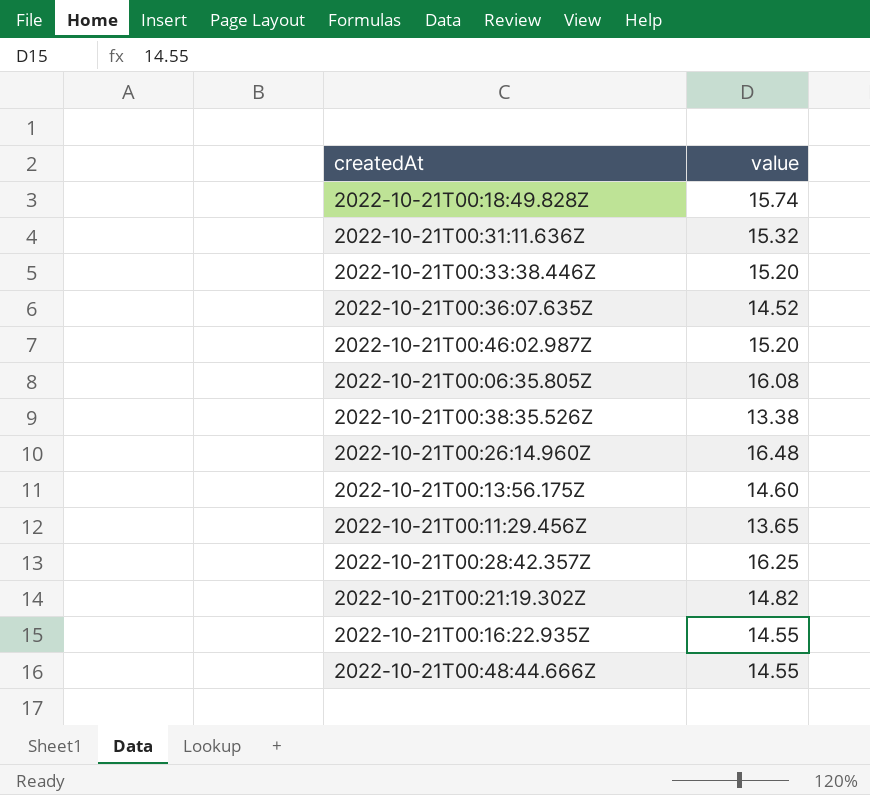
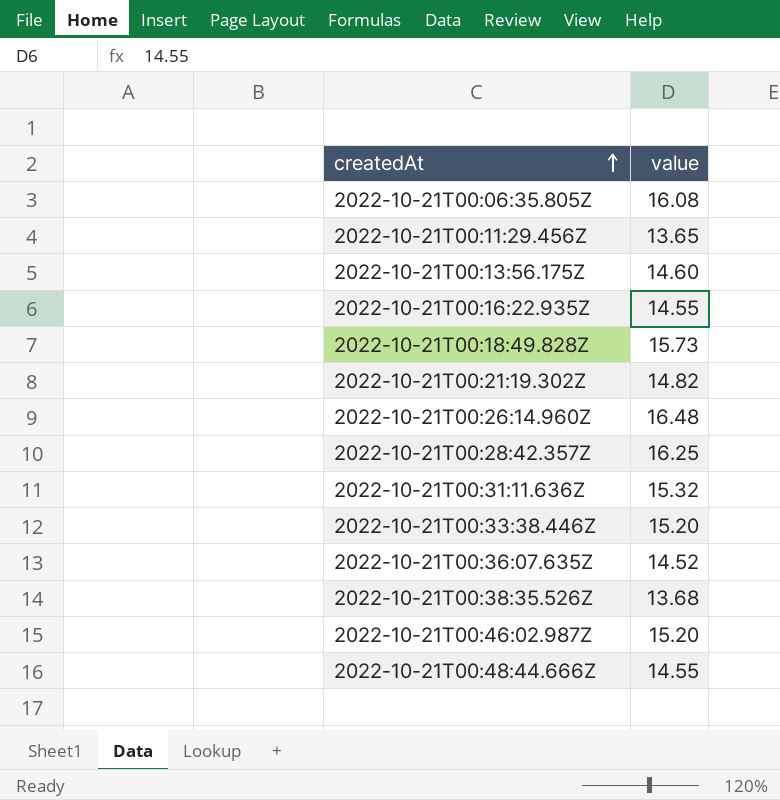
row order: none -> createdAt ascending
2022-10-21T00:18:49.828Z | value: 15.74 -> 15.73
2022-10-21T00:38:35.526Z | value: 13.38 -> 13.68

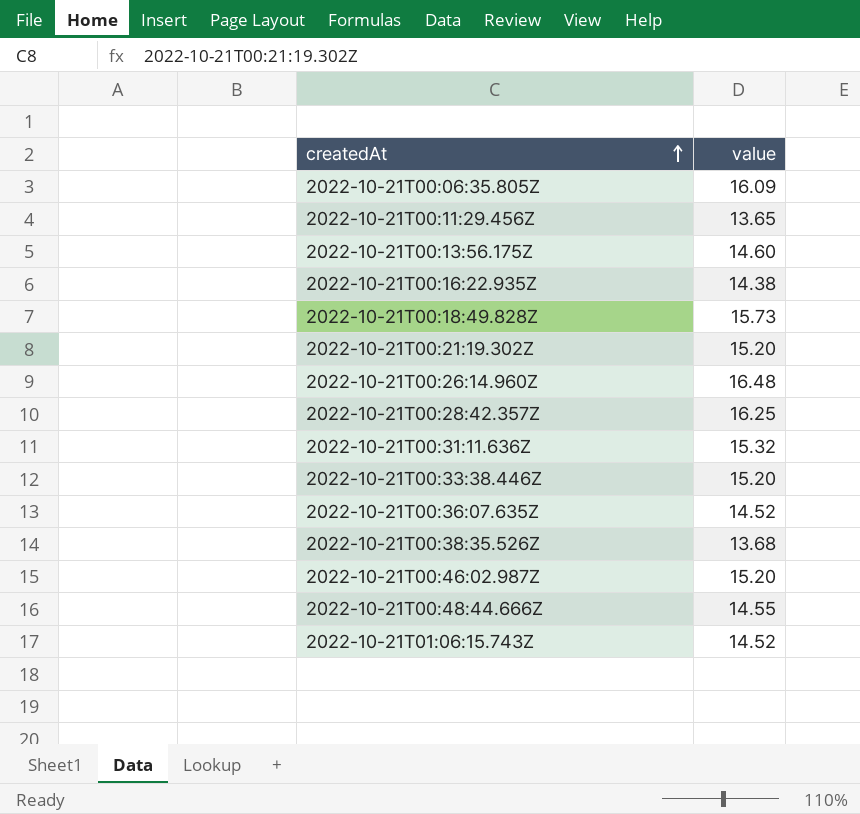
2022-10-21T00:06:35.805Z | value: 16.08 -> 16.09
2022-10-21T00:16:22.935Z | value: 14.55 -> 14.38
2022-10-21T00:21:19.302Z | value: 14.82 -> 15.20
row 2022-10-21T01:06:15.743Z: none -> 14.52

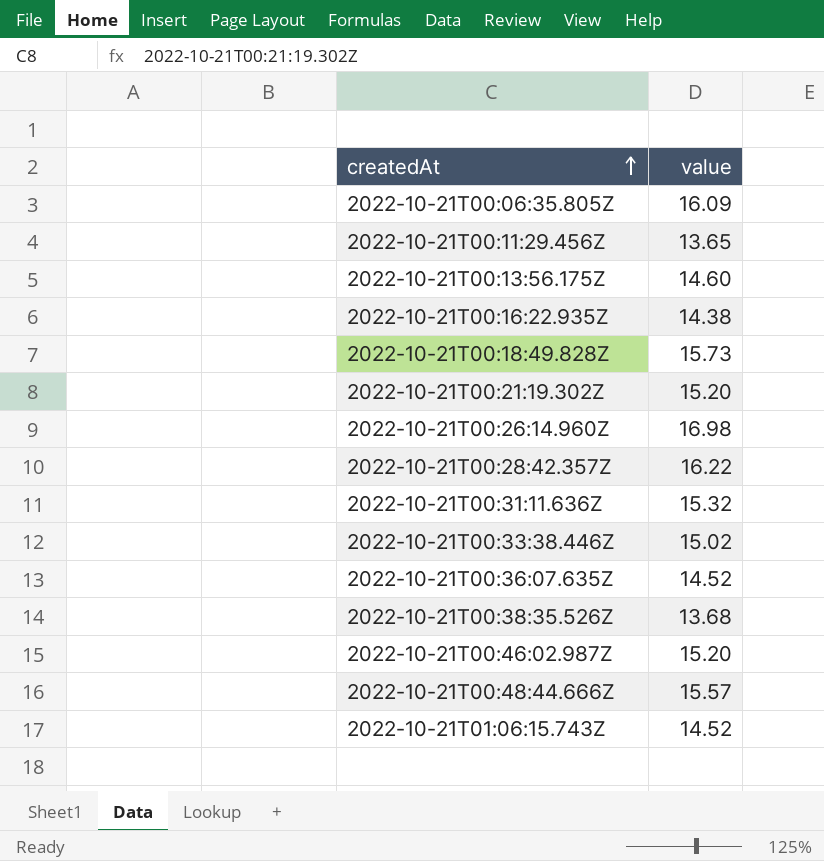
2022-10-21T00:26:14.960Z | value: 16.48 -> 16.98
2022-10-21T00:28:42.357Z | value: 16.25 -> 16.22
2022-10-21T00:33:38.446Z | value: 15.20 -> 15.02
2022-10-21T00:48:44.666Z | value: 14.55 -> 15.57

